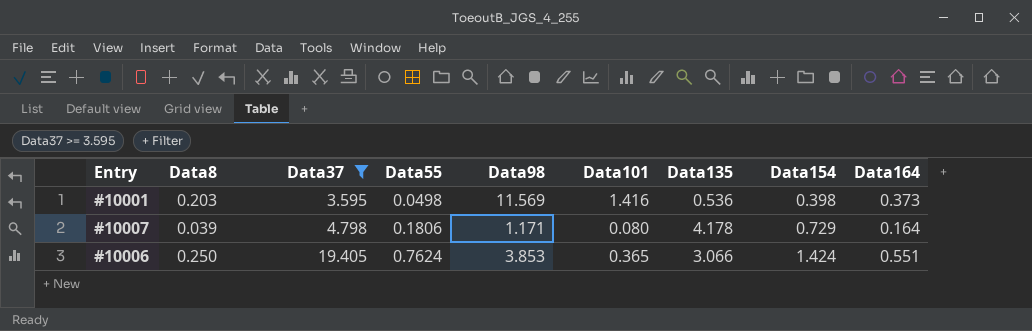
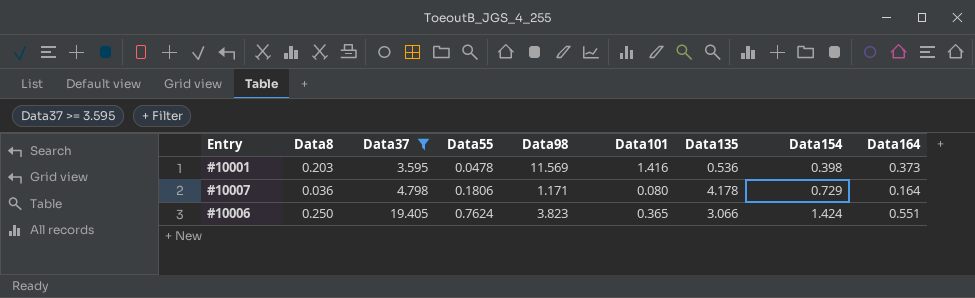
#10001 | Data55: 0.0498 -> 0.0478
#10007 | Data8: 0.039 -> 0.036
#10006 | Data98: 3.853 -> 3.823

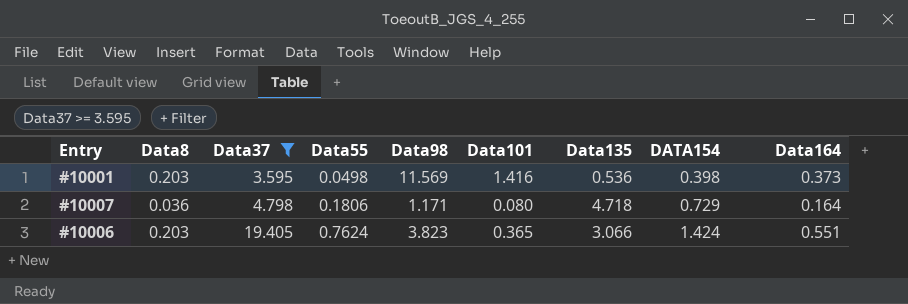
column name: Data154 -> DATA154
#10001 | Data55: 0.0478 -> 0.0498
#10007 | Data135: 4.178 -> 4.718
#10006 | Data8: 0.250 -> 0.203

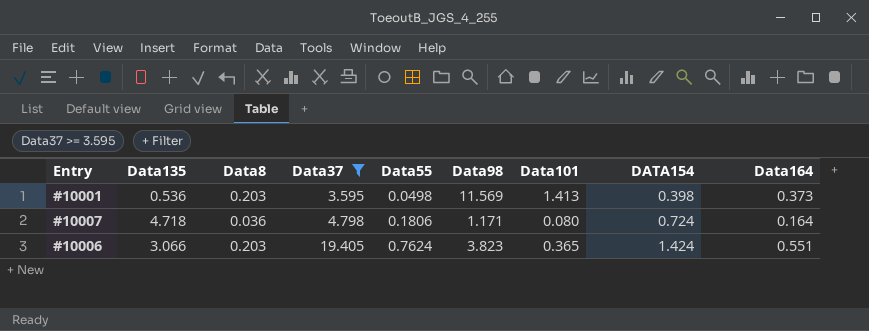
column Data135 | position: 7 -> 2
#10001 | Data101: 1.416 -> 1.413
#10007 | DATA154: 0.729 -> 0.724

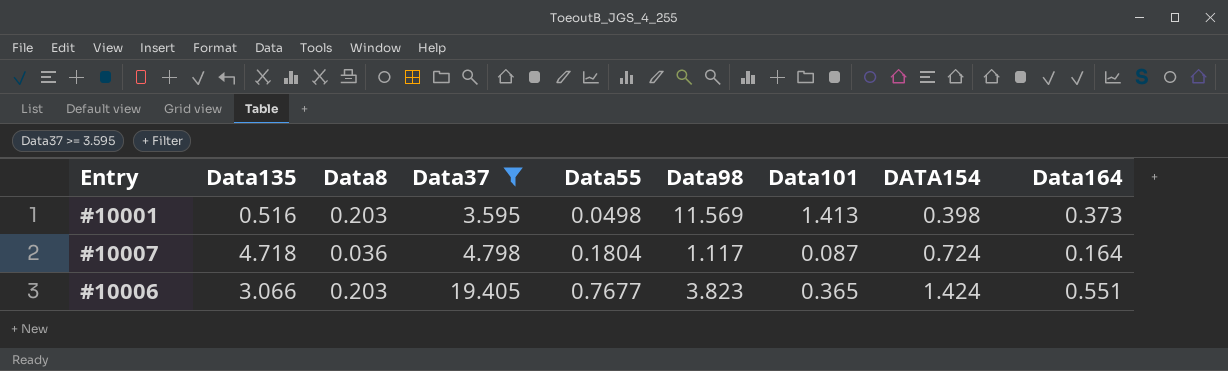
#10001 | Data135: 0.536 -> 0.516
#10007 | Data55: 0.1806 -> 0.1804
#10007 | Data98: 1.171 -> 1.117
#10007 | Data101: 0.080 -> 0.087
#10006 | Data55: 0.7624 -> 0.7677

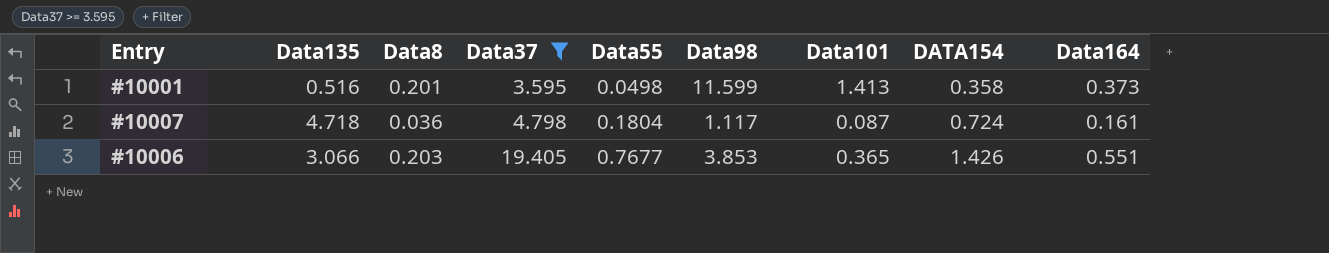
#10001 | Data8: 0.203 -> 0.201
#10001 | Data98: 11.569 -> 11.599
#10001 | DATA154: 0.398 -> 0.358
#10007 | Data164: 0.164 -> 0.161
#10006 | Data98: 3.823 -> 3.853
#10006 | DATA154: 1.424 -> 1.426

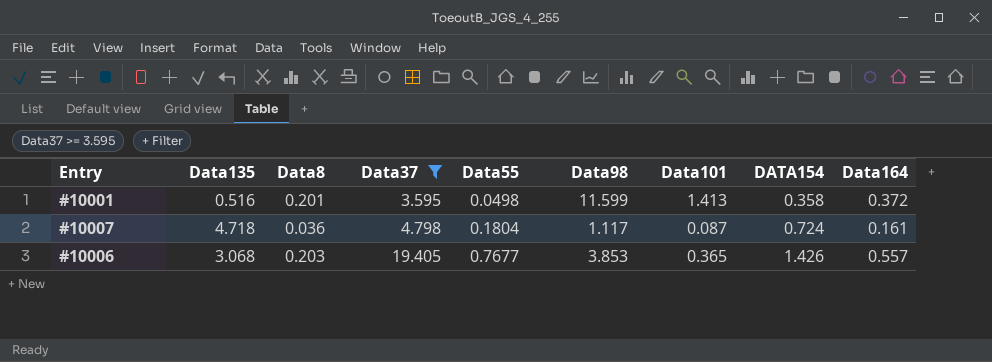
#10001 | Data164: 0.373 -> 0.372
#10006 | Data135: 3.066 -> 3.068
#10006 | Data164: 0.551 -> 0.557

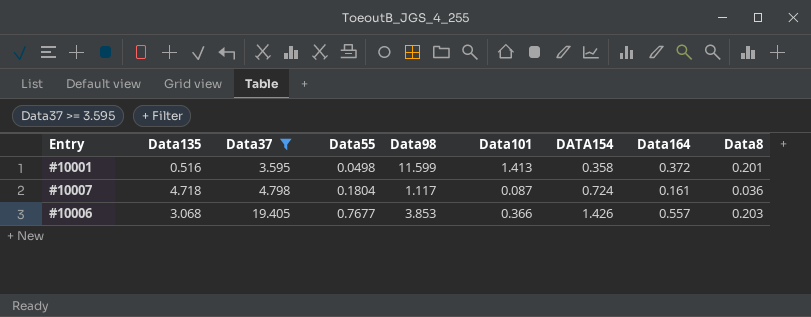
column Data8 | position: 3 -> 9
#10006 | Data101: 0.365 -> 0.366

